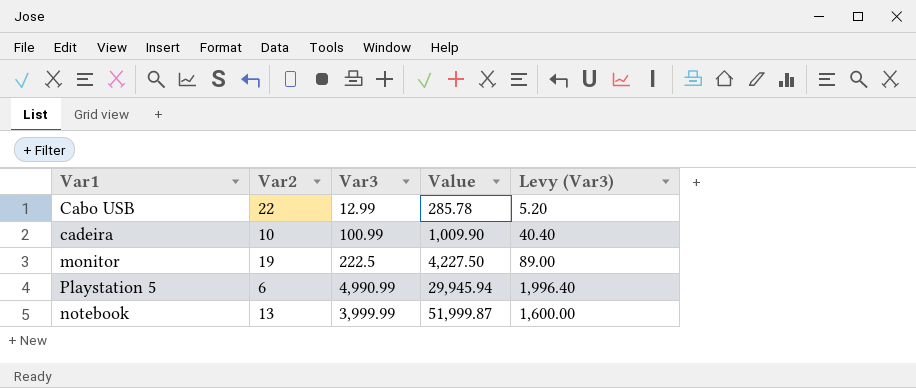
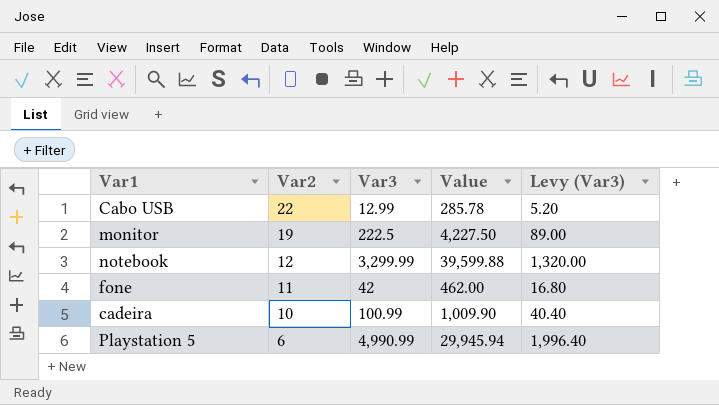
row order: Value ascending -> Var2 descending
notebook | Var2: 13 -> 12
notebook | Var3: 3,999.99 -> 3,299.99
notebook | Value: 51,999.87 -> 39,599.88
notebook | Levy (Var3): 1,600.00 -> 1,320.00
row fone: none -> 11 | 42 | 462.00 | 16.80

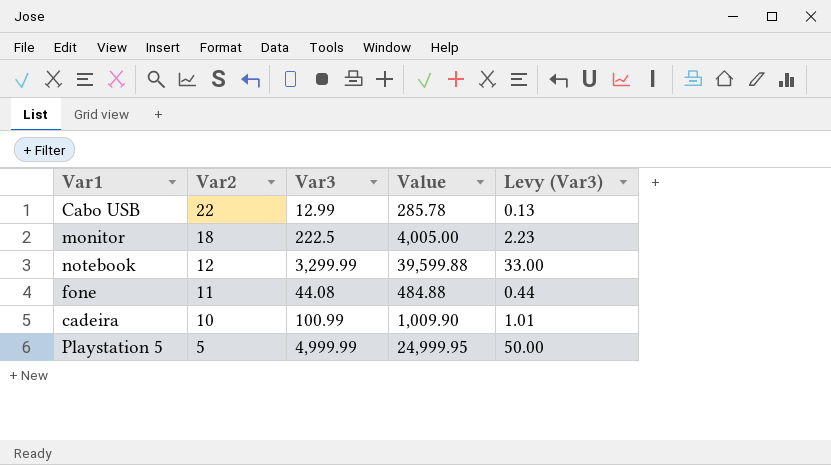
column Levy (Var3) | formula: [Var3] * 0.4 -> [Var3] * 0.01
monitor | Var2: 19 -> 18
monitor | Value: 4,227.50 -> 4,005.00
fone | Var3: 42 -> 44.08
fone | Value: 462.00 -> 484.88
Playstation 5 | Var2: 6 -> 5
Playstation 5 | Var3: 4,990.99 -> 4,999.99
Playstation 5 | Value: 29,945.94 -> 24,999.95

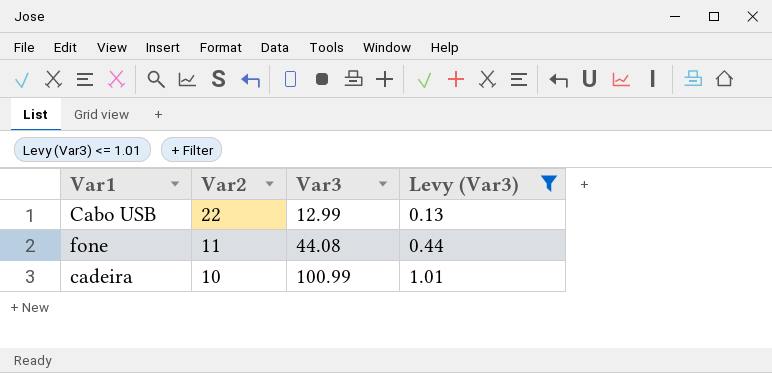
filter: none -> Levy (Var3) <= 1.01
column Value | formula: [Var2] * [Var3] -> none

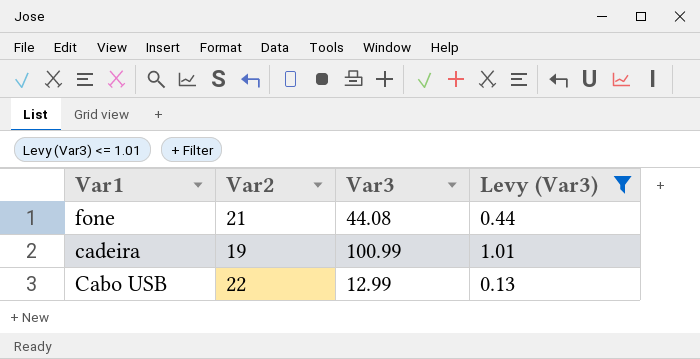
row order: Var2 descending -> Var1 descending
fone | Var2: 11 -> 21
cadeira | Var2: 10 -> 19

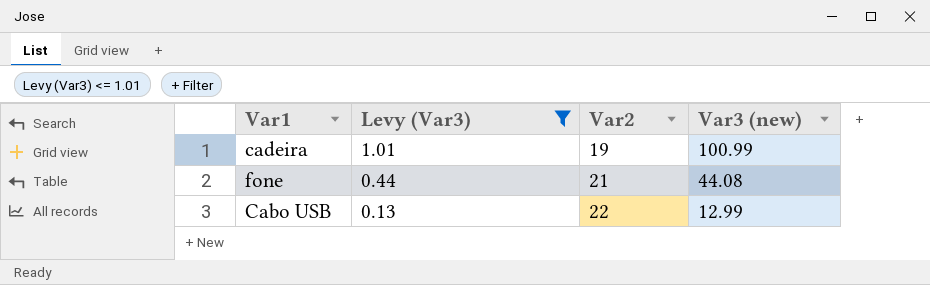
row order: Var1 descending -> Levy (Var3) descending
column Levy (Var3) | position: 4 -> 2
column name: Var3 -> Var3 (new)

